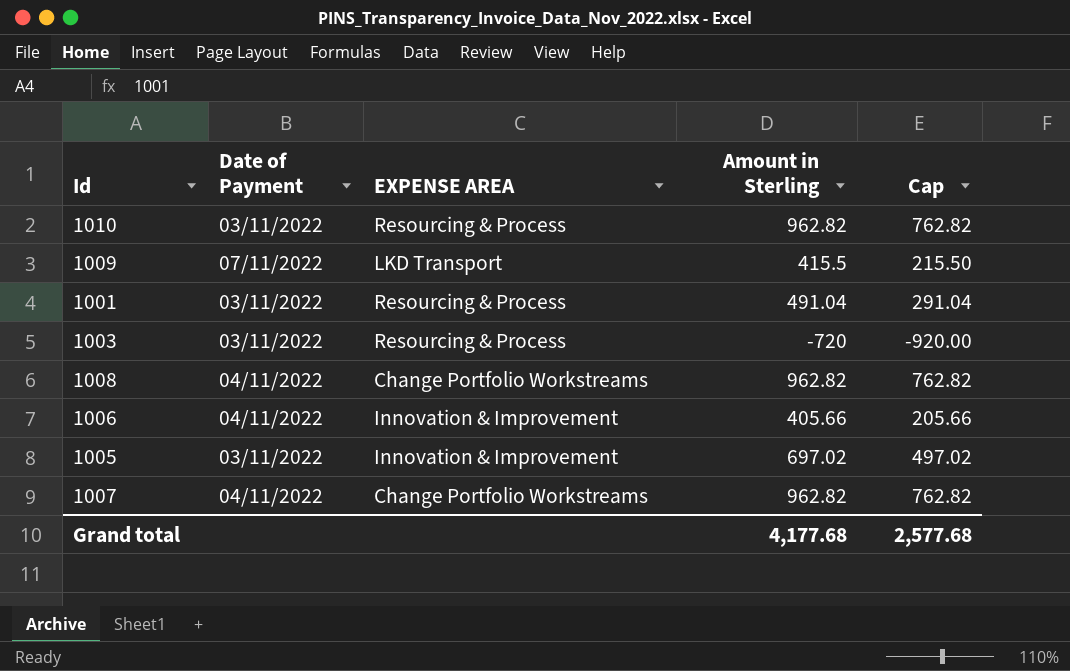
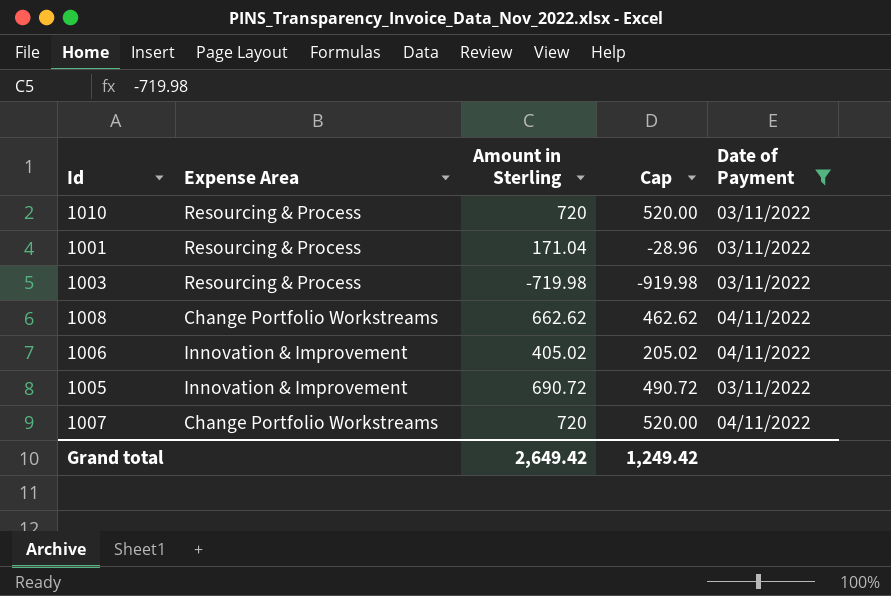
filter: none -> Date of Payment != 07/11/2022
column name: EXPENSE AREA -> Expense Area
column Date of Payment | position: 2 -> 5
1010 | Amount in Sterling: 962.82 -> 720
1010 | Cap: 762.82 -> 520.00
1001 | Amount in Sterling: 491.04 -> 171.04
1001 | Cap: 291.04 -> -28.96
1003 | Amount in Sterling: -720 -> -719.98
1003 | Cap: -920.00 -> -919.98
1008 | Amount in Sterling: 962.82 -> 662.62
1008 | Cap: 762.82 -> 462.62
1006 | Amount in Sterling: 405.66 -> 405.02
1006 | Cap: 205.66 -> 205.02
1005 | Amount in Sterling: 697.02 -> 690.72
1005 | Cap: 497.02 -> 490.72
1007 | Amount in Sterling: 962.82 -> 720
1007 | Cap: 762.82 -> 520.00
Grand total | Amount in Sterling: 4,177.68 -> 2,649.42
Grand total | Cap: 2,577.68 -> 1,249.42

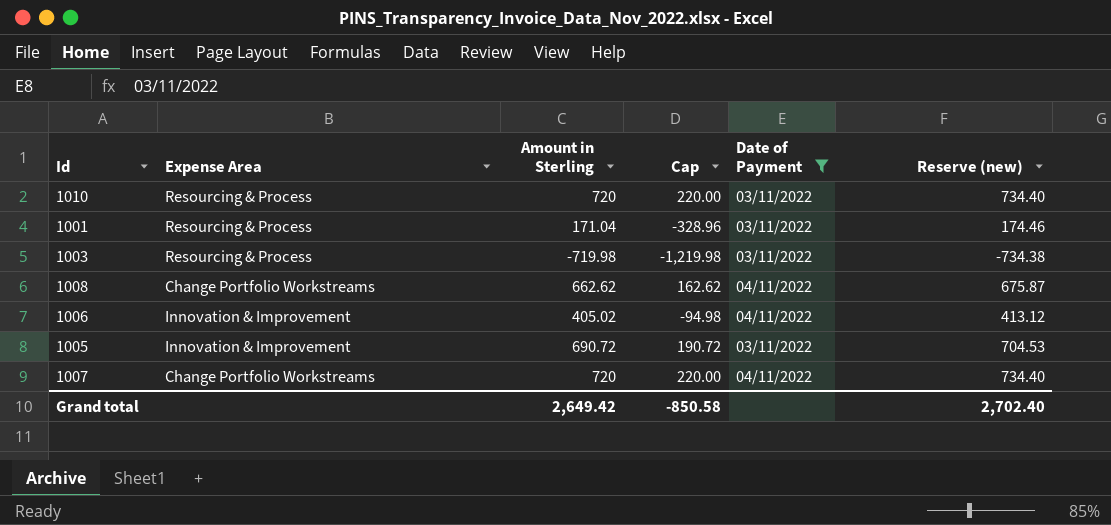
column Cap | formula: [Amount in Sterling] - 200 -> [Amount in Sterling] - 500
column Reserve (new) | formula: none -> [Amount in Sterling] * 1.02
Grand total | Cap: 1,249.42 -> -850.58

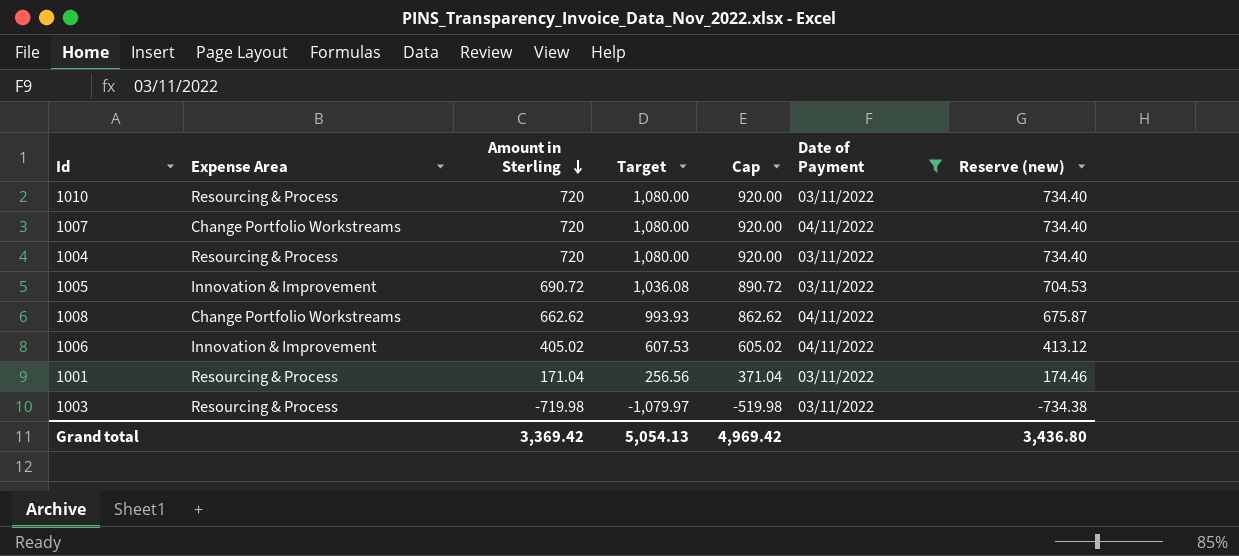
row order: none -> Amount in Sterling descending
column Target | formula: none -> [Amount in Sterling] * 1.5
column Cap | formula: [Amount in Sterling] - 500 -> [Amount in Sterling] + 200
row 1004: none -> Resourcing & Process | 720 | 1,080.00 | 920.00 | 03/11/2022 | 734.40
Grand total | Amount in Sterling: 2,649.42 -> 3,369.42
Grand total | Cap: -850.58 -> 4,969.42
Grand total | Reserve (new): 2,702.40 -> 3,436.80

